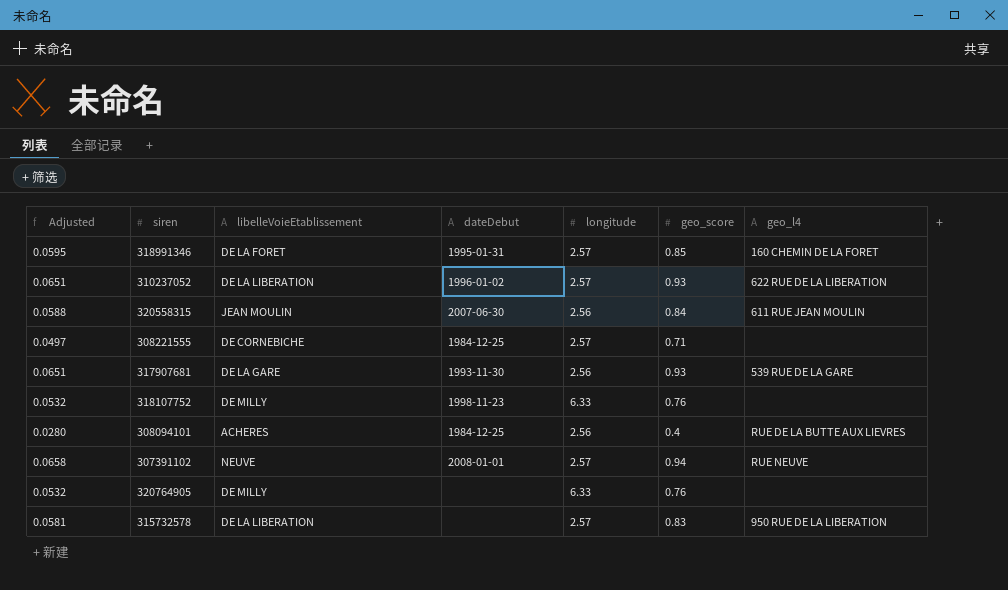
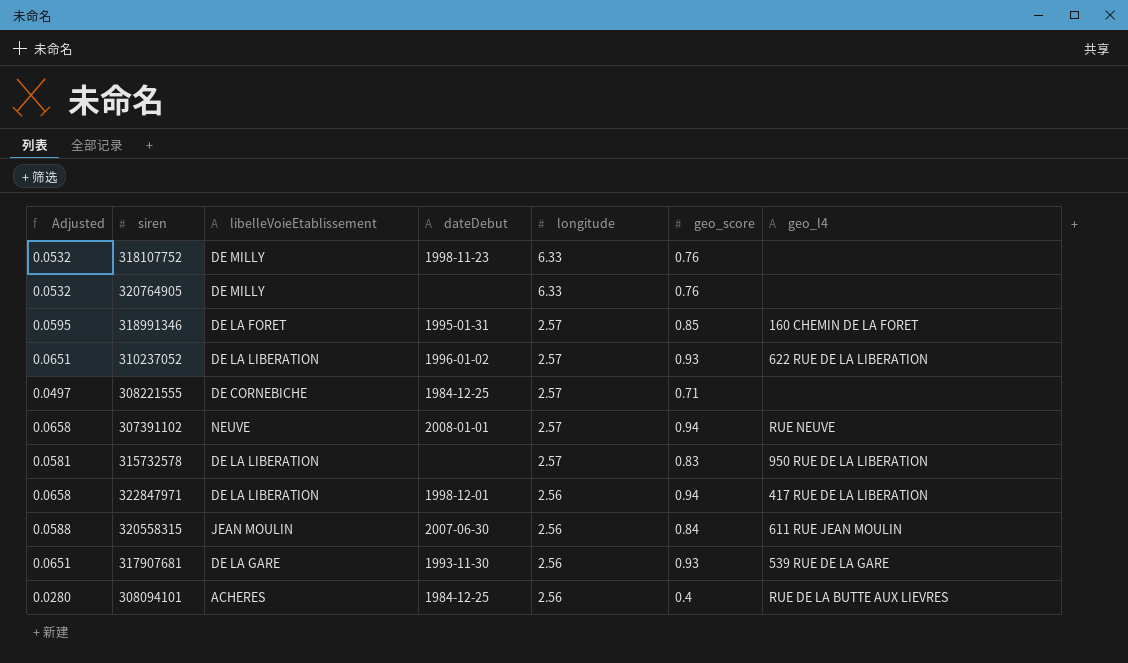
row order: none -> longitude descending
row 322847971: none -> 0.0658 | DE LA LIBERATION | 1998-12-01 | 2.56 | 0.94 | 417 RUE DE LA LIBERATION

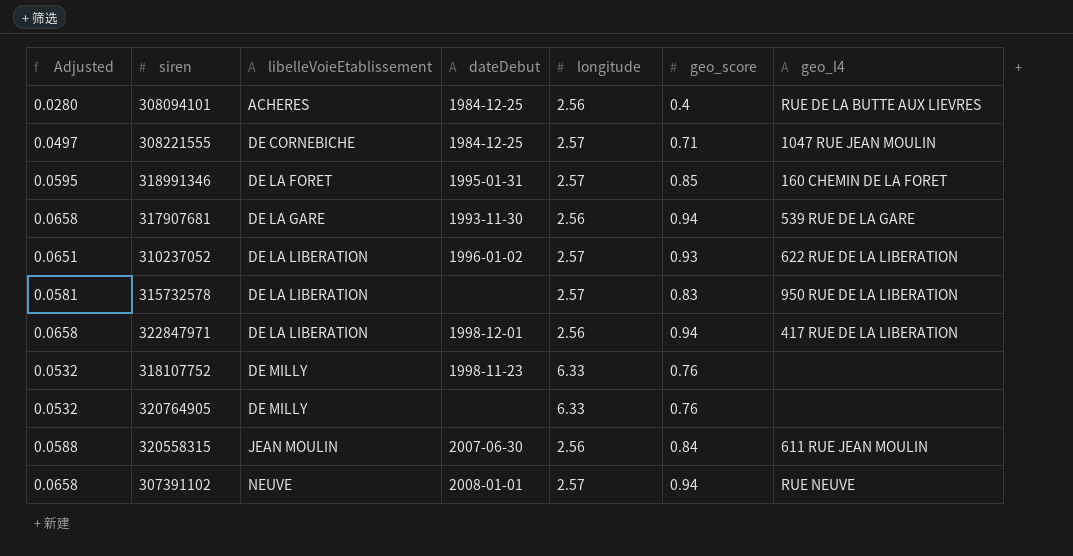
row order: longitude descending -> libelleVoieEtablissement ascending
308221555 | geo_l4: none -> 1047 RUE JEAN MOULIN
317907681 | Adjusted: 0.0651 -> 0.0658
317907681 | geo_score: 0.93 -> 0.94

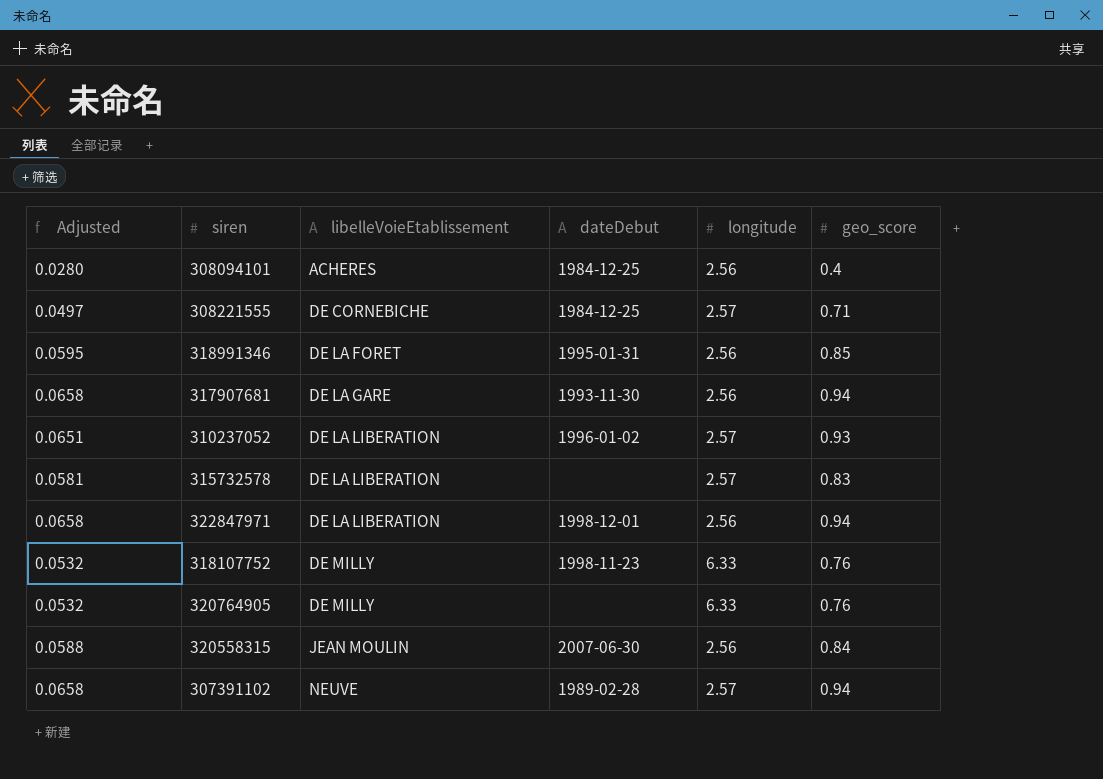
column geo_l4 | position: 7 -> none
318991346 | longitude: 2.57 -> 2.56
307391102 | dateDebut: 2008-01-01 -> 1989-02-28

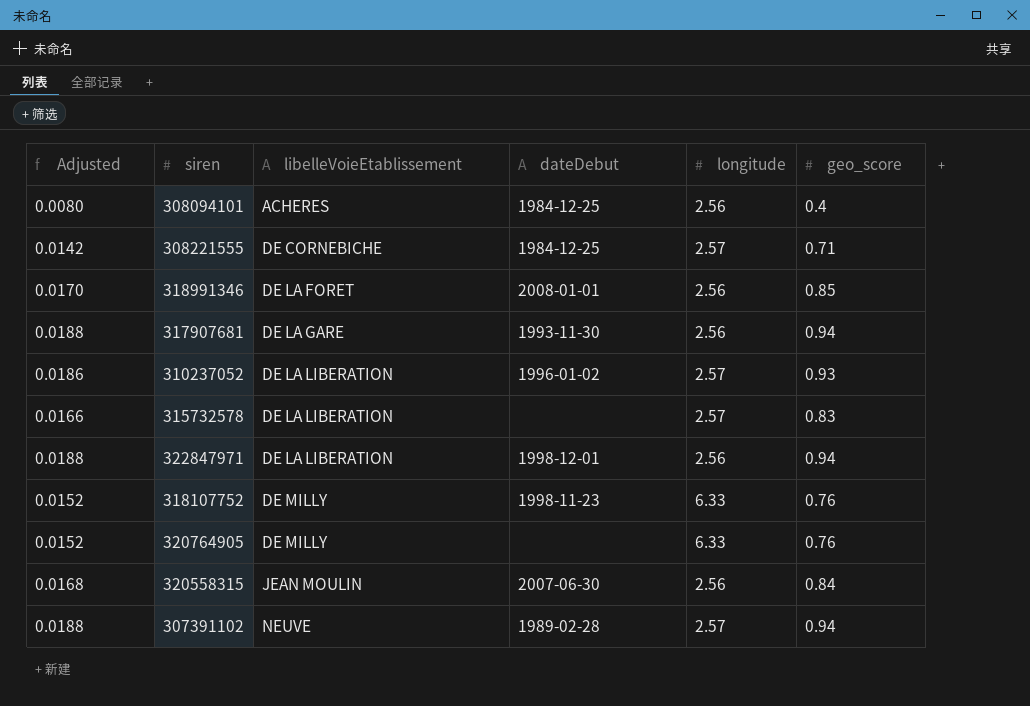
column Adjusted | formula: [geo_score] * 0.07 -> [geo_score] * 0.02
318991346 | dateDebut: 1995-01-31 -> 2008-01-01

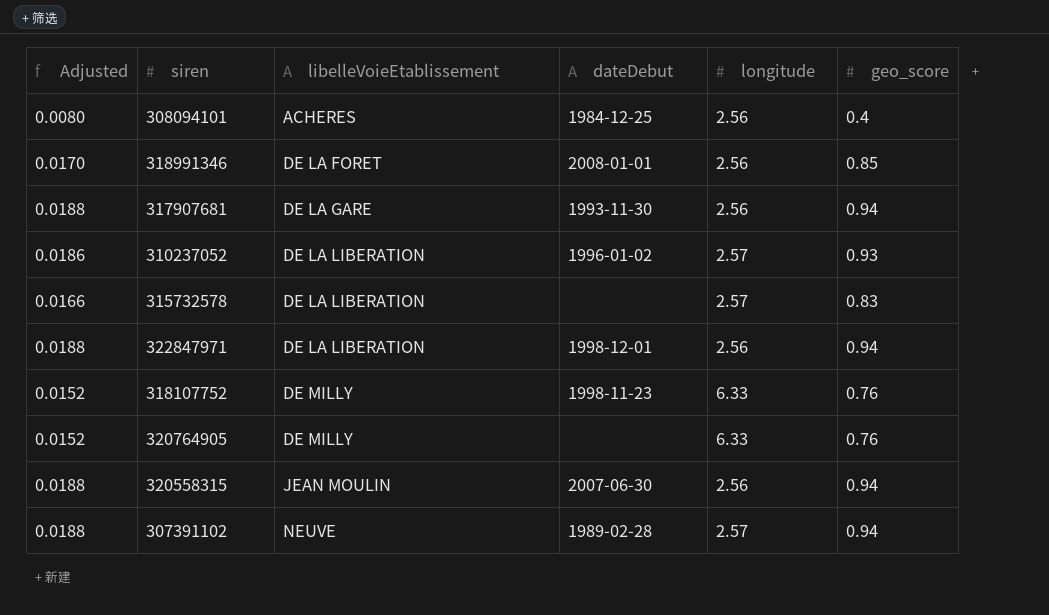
row 308221555: 0.0142 | DE CORNEBICHE | 1984-12-25 | 2.57 | 0.71 -> none
320558315 | Adjusted: 0.0168 -> 0.0188
320558315 | geo_score: 0.84 -> 0.94

